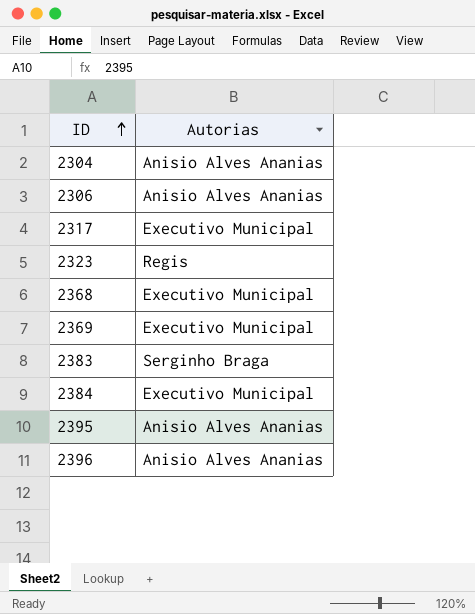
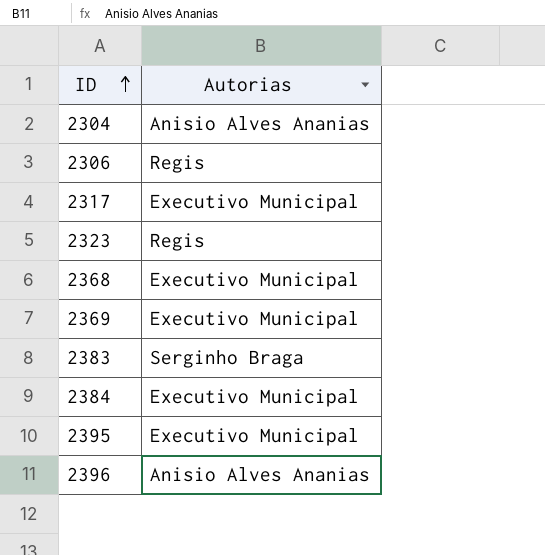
2306 | Autorias: Anisio Alves Ananias -> Regis
2395 | Autorias: Anisio Alves Ananias -> Executivo Municipal

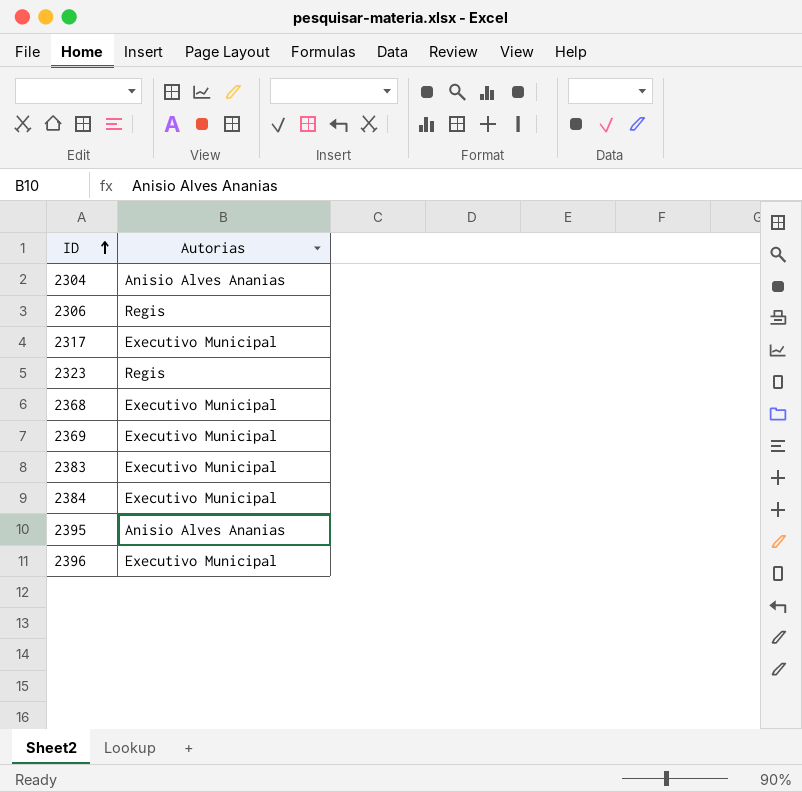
2383 | Autorias: Serginho Braga -> Executivo Municipal
2395 | Autorias: Executivo Municipal -> Anisio Alves Ananias
2396 | Autorias: Anisio Alves Ananias -> Executivo Municipal

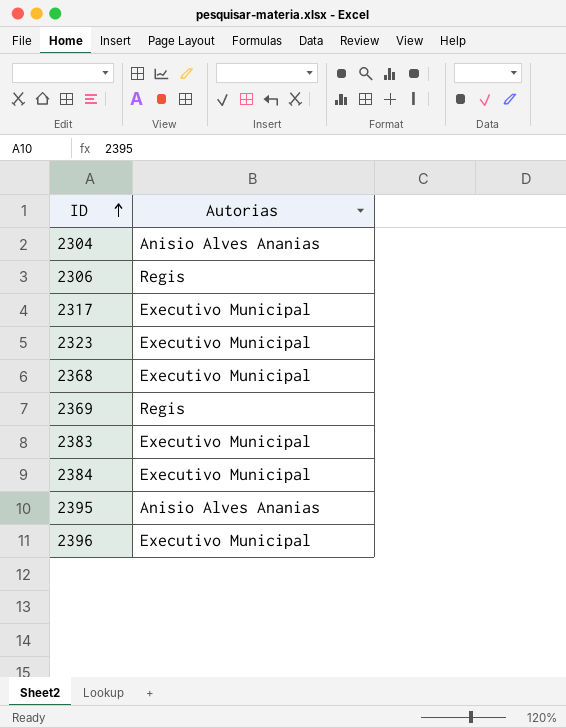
2323 | Autorias: Regis -> Executivo Municipal
2369 | Autorias: Executivo Municipal -> Regis

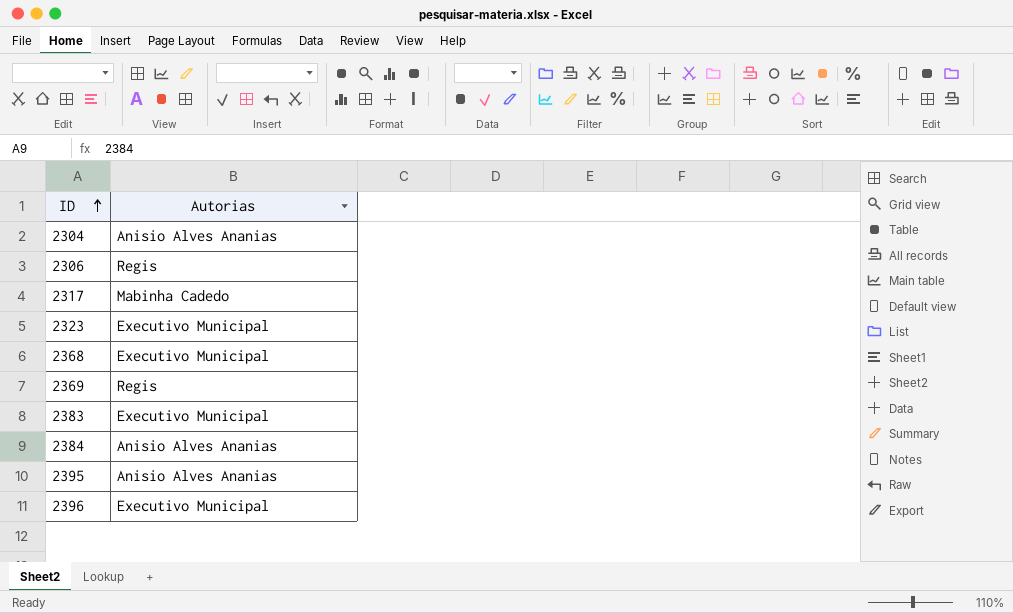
2317 | Autorias: Executivo Municipal -> Mabinha Cadedo
2384 | Autorias: Executivo Municipal -> Anisio Alves Ananias

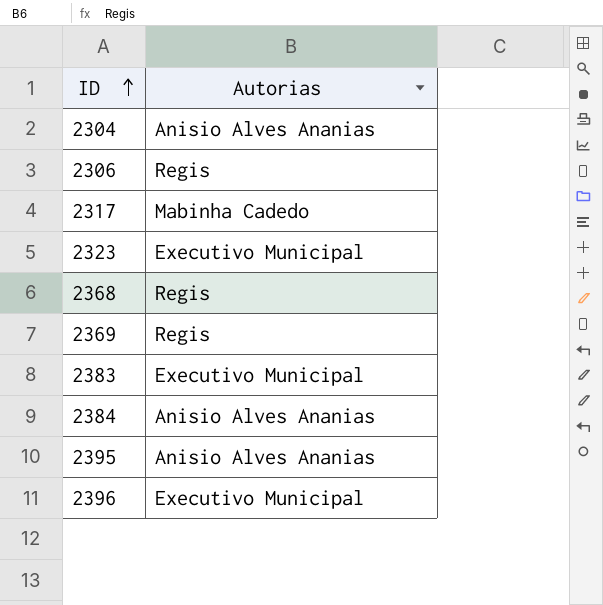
2368 | Autorias: Executivo Municipal -> Regis

